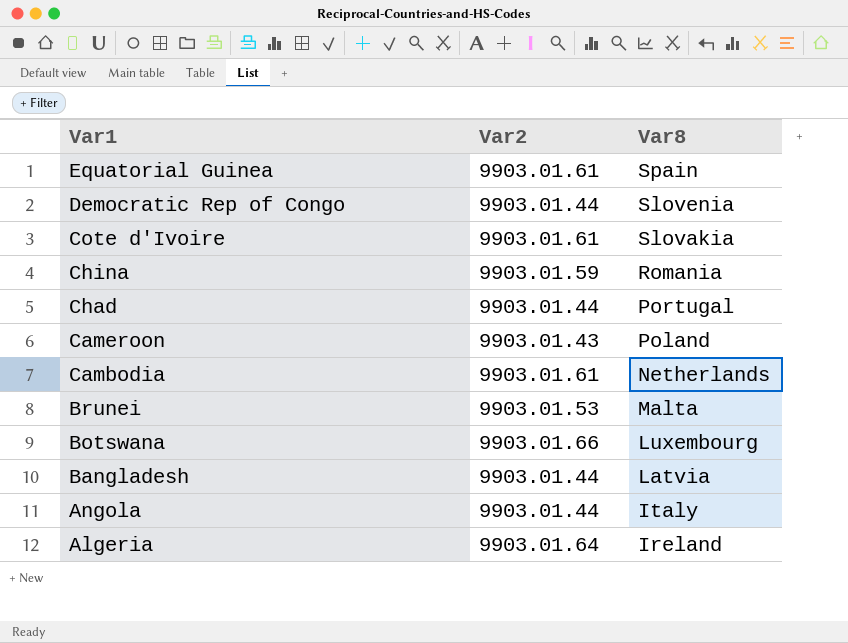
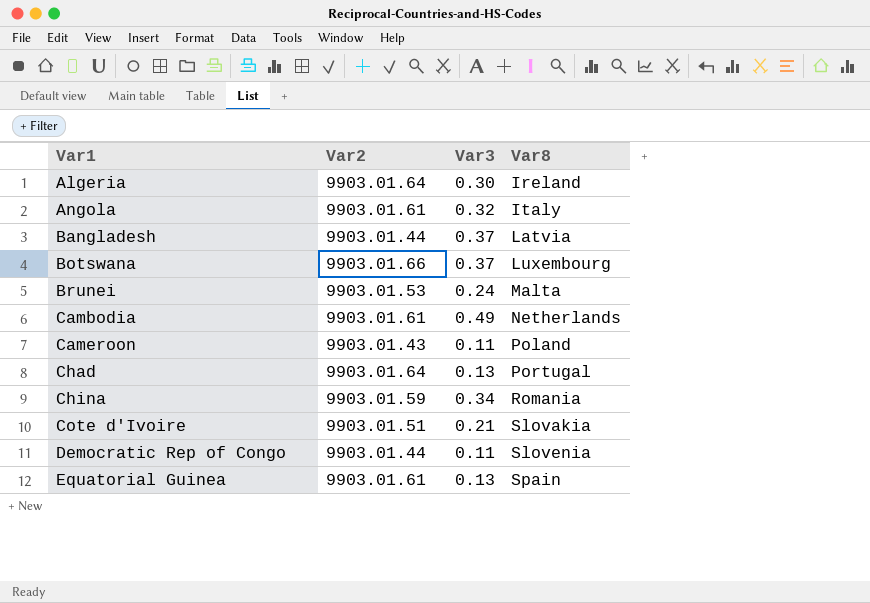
row order: Var1 descending -> Var1 ascending
column Var3 | position: none -> 3
Angola | Var2: 9903.01.44 -> 9903.01.61
Chad | Var2: 9903.01.44 -> 9903.01.64
Cote d'Ivoire | Var2: 9903.01.61 -> 9903.01.51

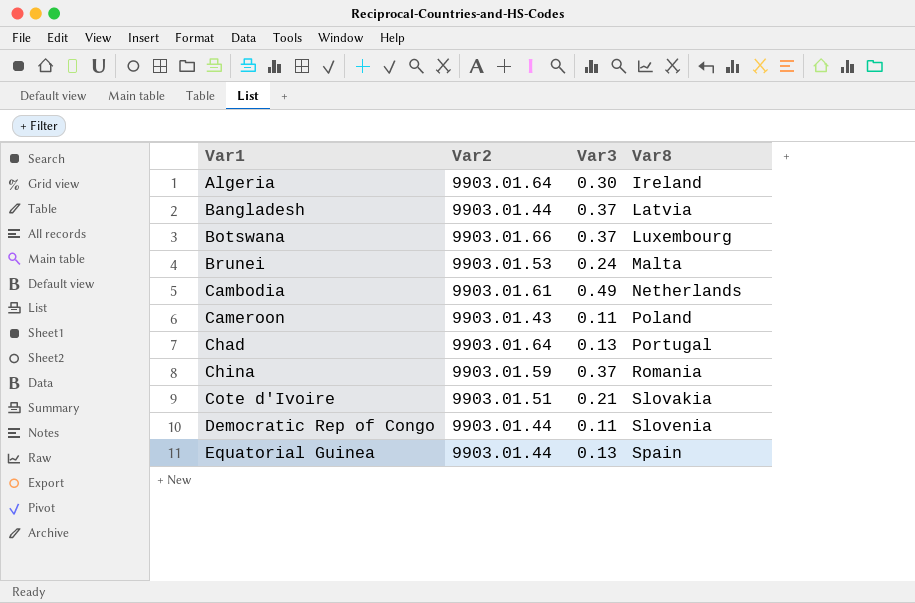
row Angola: 9903.01.61 | 0.32 | Italy -> none
China | Var3: 0.34 -> 0.37
Equatorial Guinea | Var2: 9903.01.61 -> 9903.01.44

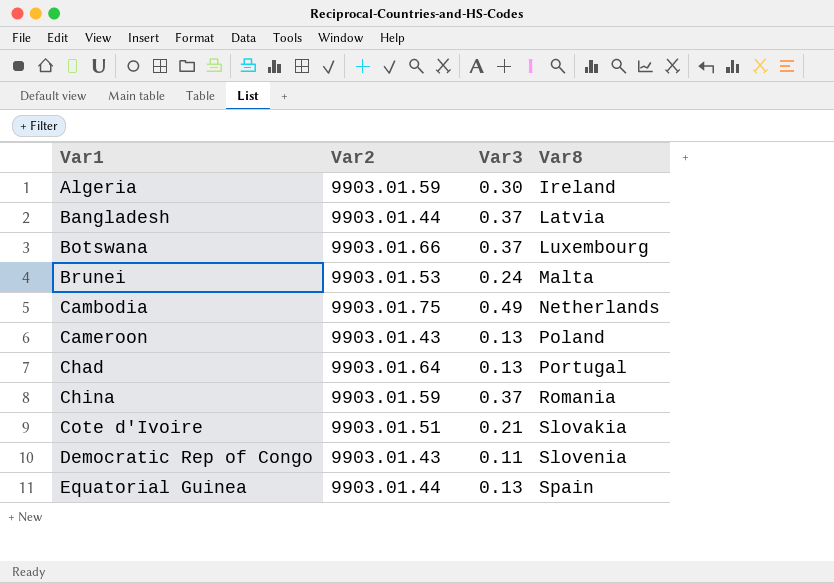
Algeria | Var2: 9903.01.64 -> 9903.01.59
Cambodia | Var2: 9903.01.61 -> 9903.01.75
Cameroon | Var3: 0.11 -> 0.13
Democratic Rep of Congo | Var2: 9903.01.44 -> 9903.01.43

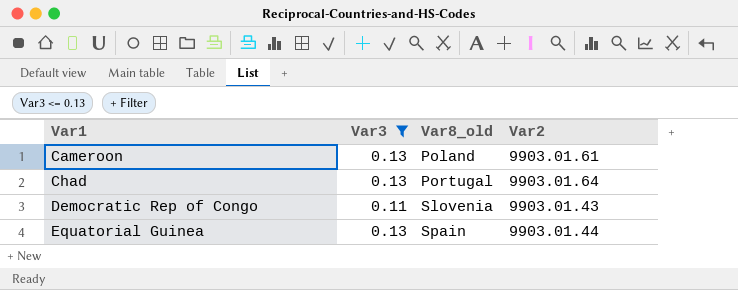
filter: none -> Var3 <= 0.13
column name: Var8 -> Var8_old
column Var2 | position: 2 -> 4
Cameroon | Var2: 9903.01.43 -> 9903.01.61

